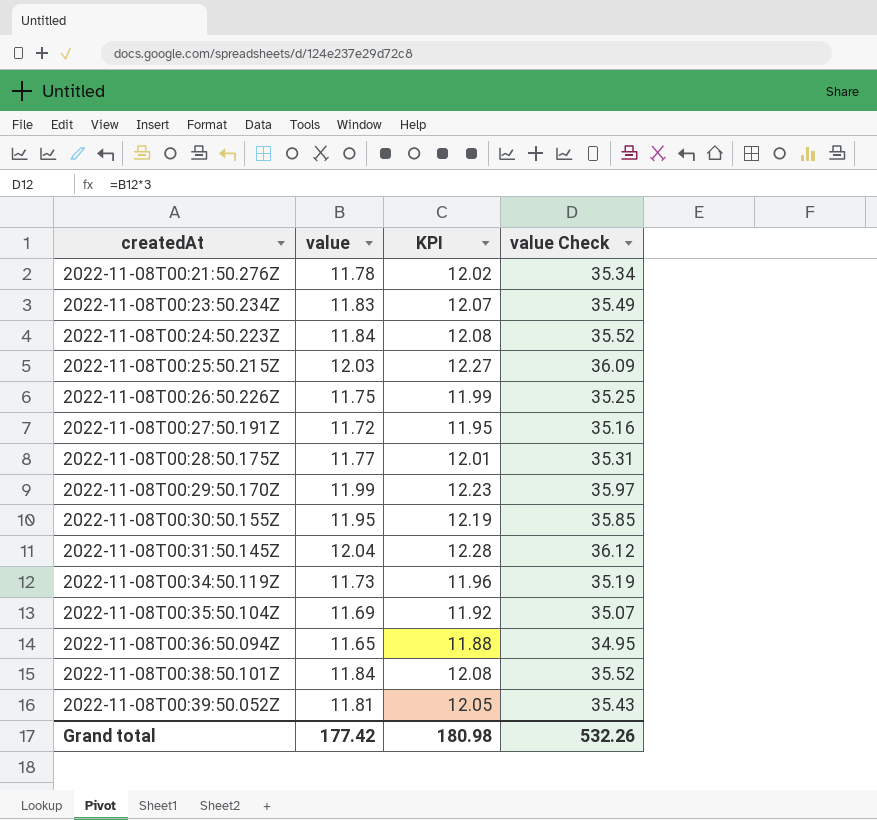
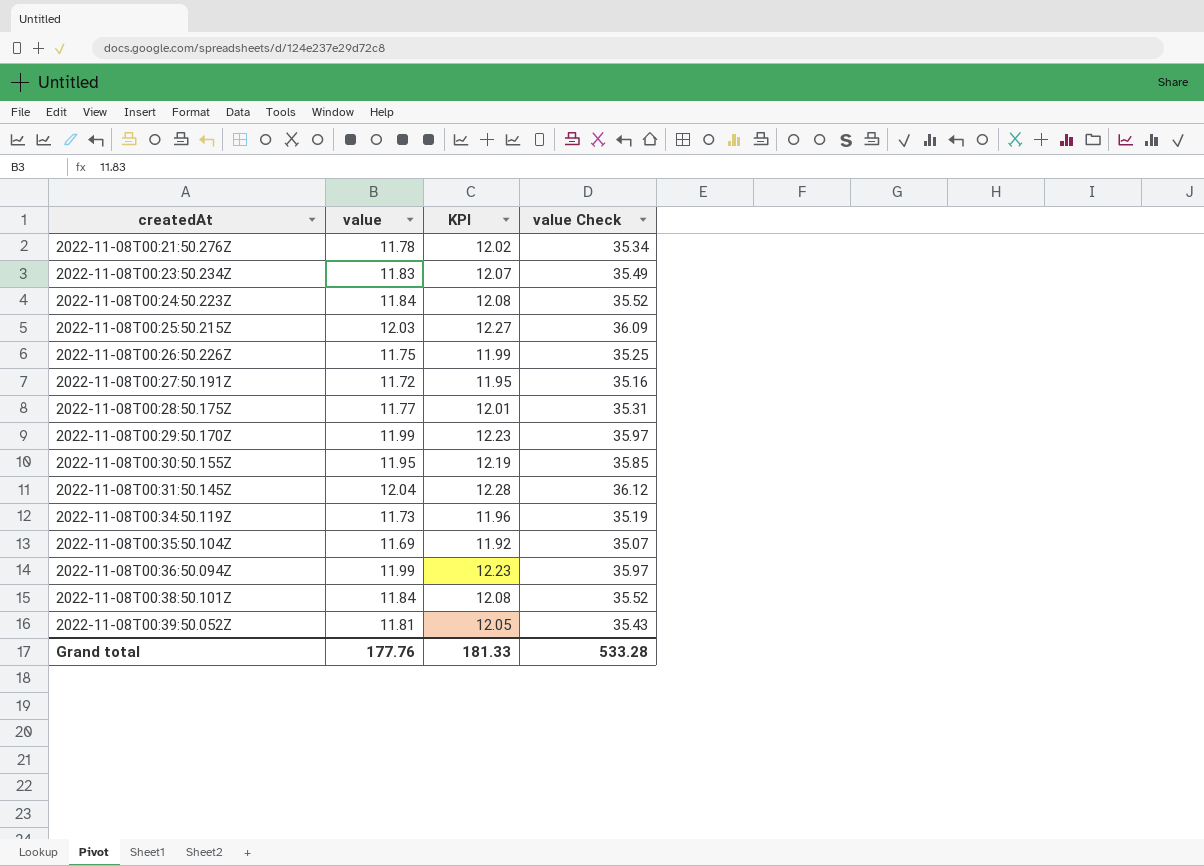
2022-11-08T00:36:50.094Z | value: 11.65 -> 11.99
2022-11-08T00:36:50.094Z | KPI: 11.88 -> 12.23
2022-11-08T00:36:50.094Z | value Check: 34.95 -> 35.97
Grand total | value: 177.42 -> 177.76
Grand total | KPI: 180.98 -> 181.33
Grand total | value Check: 532.26 -> 533.28

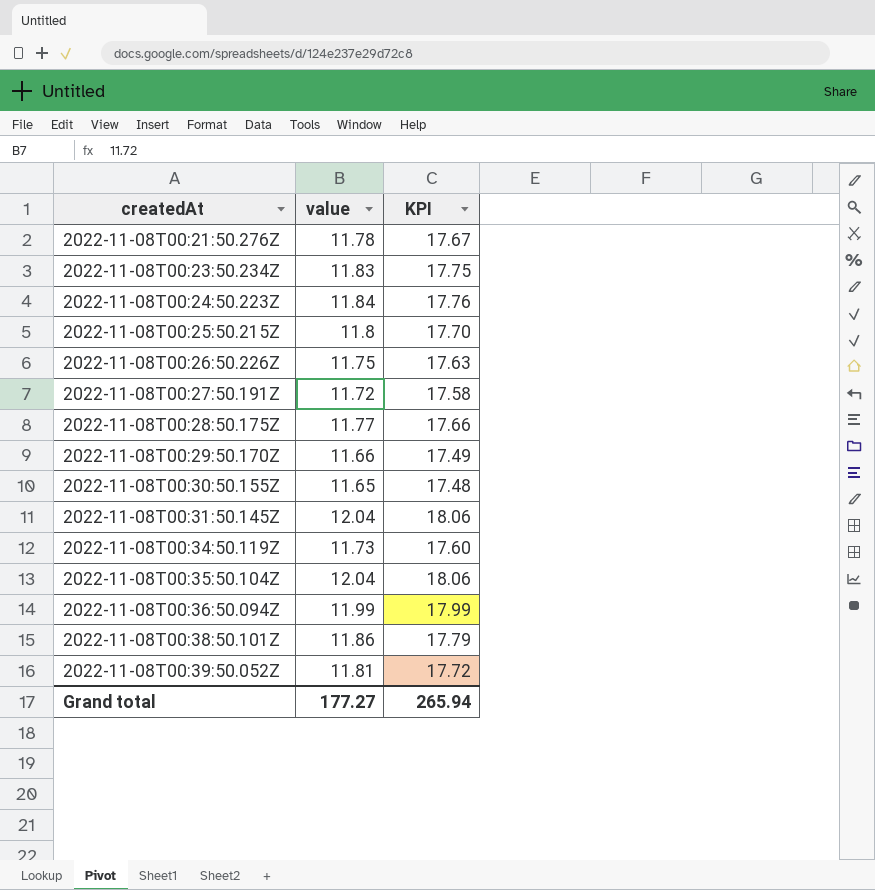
column value Check | formula: [value] * 3 -> none
column KPI | formula: [value] * 1.02 -> [value] * 1.5
2022-11-08T00:25:50.215Z | value: 12.03 -> 11.8
2022-11-08T00:29:50.170Z | value: 11.99 -> 11.66
2022-11-08T00:30:50.155Z | value: 11.95 -> 11.65
2022-11-08T00:35:50.104Z | value: 11.69 -> 12.04
2022-11-08T00:38:50.101Z | value: 11.84 -> 11.86
Grand total | value: 177.76 -> 177.27
Grand total | KPI: 181.33 -> 265.94

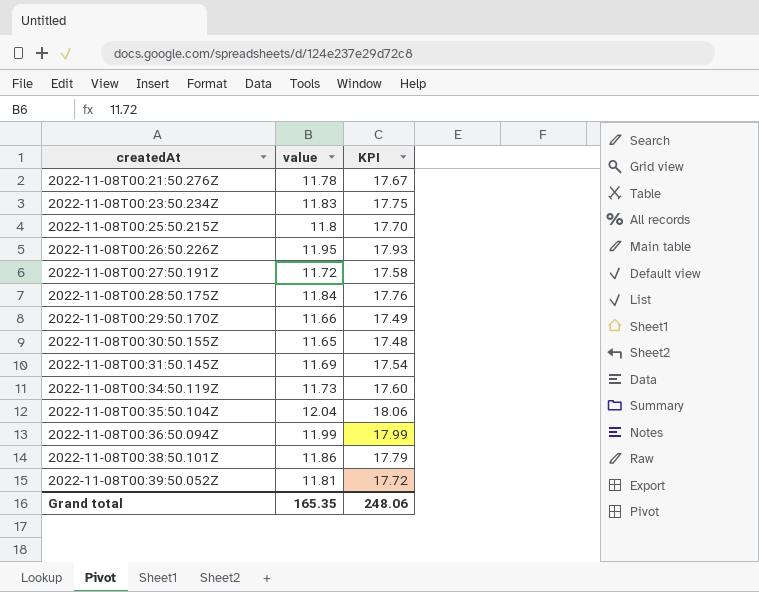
row 2022-11-08T00:24:50.223Z: 11.84 | 17.76 -> none
2022-11-08T00:26:50.226Z | value: 11.75 -> 11.95
2022-11-08T00:26:50.226Z | KPI: 17.63 -> 17.93
2022-11-08T00:28:50.175Z | value: 11.77 -> 11.84
2022-11-08T00:28:50.175Z | KPI: 17.66 -> 17.76
2022-11-08T00:31:50.145Z | value: 12.04 -> 11.69
2022-11-08T00:31:50.145Z | KPI: 18.06 -> 17.54
Grand total | value: 177.27 -> 165.35
Grand total | KPI: 265.94 -> 248.06

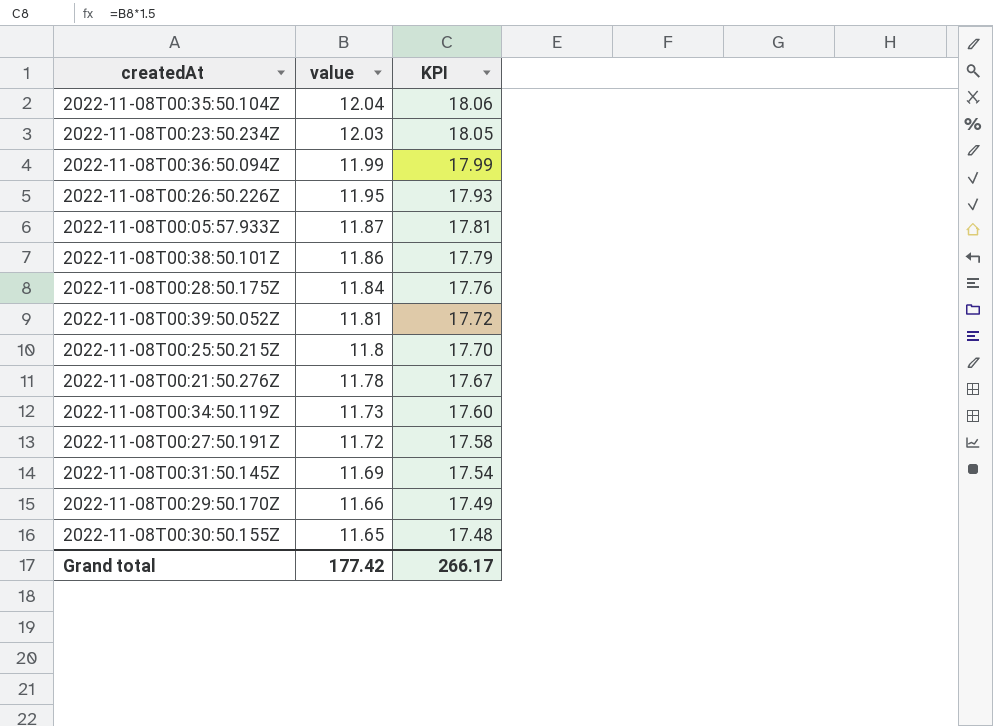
row order: createdAt ascending -> value descending
2022-11-08T00:23:50.234Z | value: 11.83 -> 12.03
2022-11-08T00:23:50.234Z | KPI: 17.75 -> 18.05
row 2022-11-08T00:05:57.933Z: none -> 11.87 | 17.81
Grand total | value: 165.35 -> 177.42
Grand total | KPI: 248.06 -> 266.17

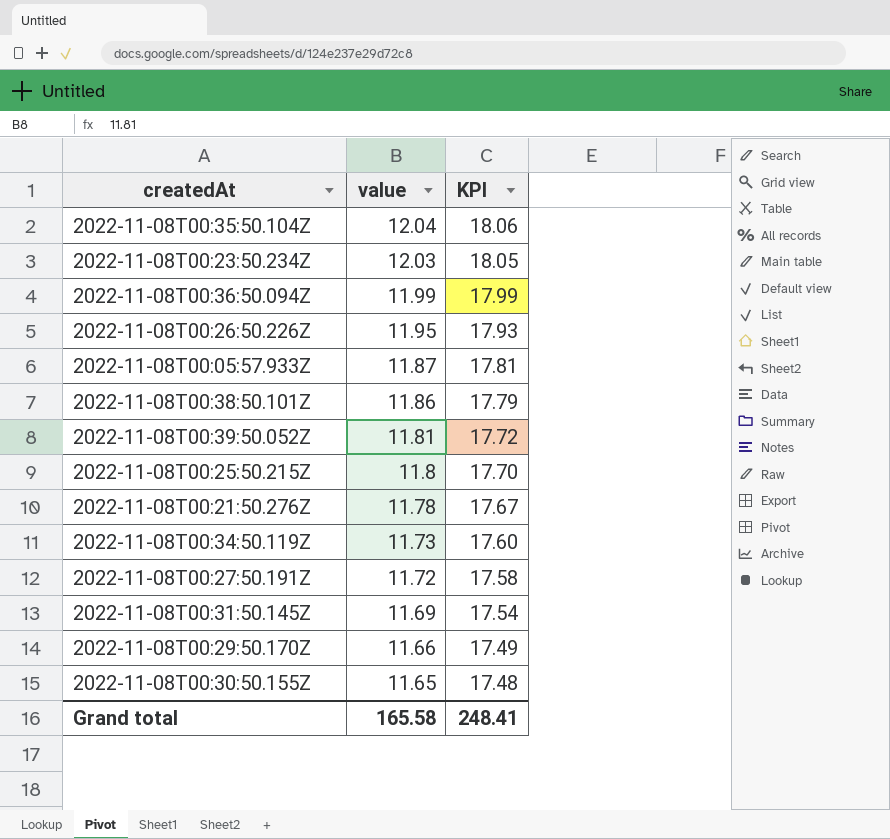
row 2022-11-08T00:28:50.175Z: 11.84 | 17.76 -> none
Grand total | value: 177.42 -> 165.58
Grand total | KPI: 266.17 -> 248.41

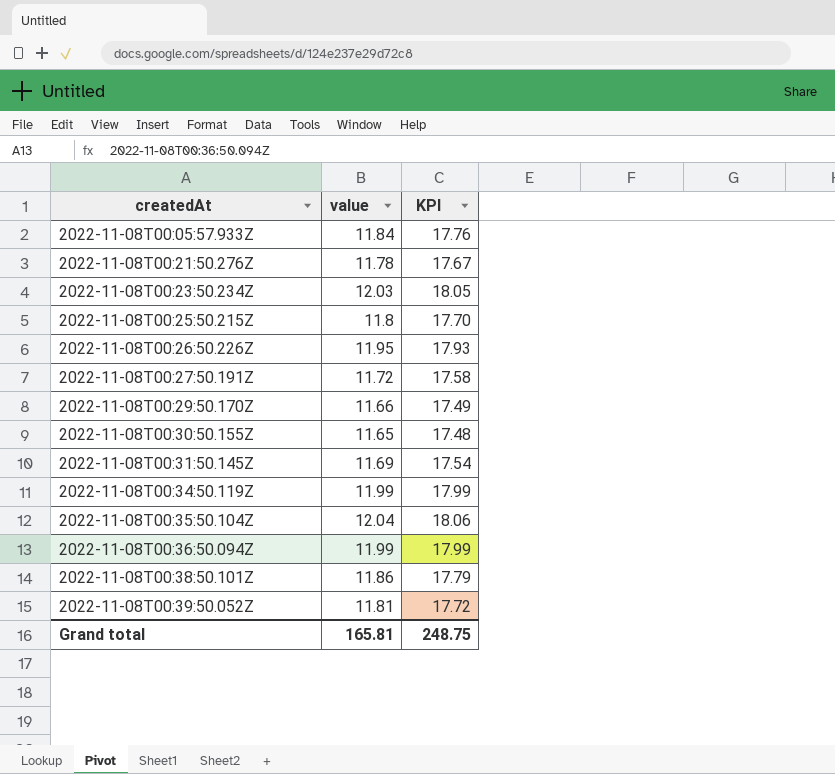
row order: value descending -> createdAt ascending
2022-11-08T00:05:57.933Z | value: 11.87 -> 11.84
2022-11-08T00:05:57.933Z | KPI: 17.81 -> 17.76
2022-11-08T00:34:50.119Z | value: 11.73 -> 11.99
2022-11-08T00:34:50.119Z | KPI: 17.60 -> 17.99
Grand total | value: 165.58 -> 165.81
Grand total | KPI: 248.41 -> 248.75

